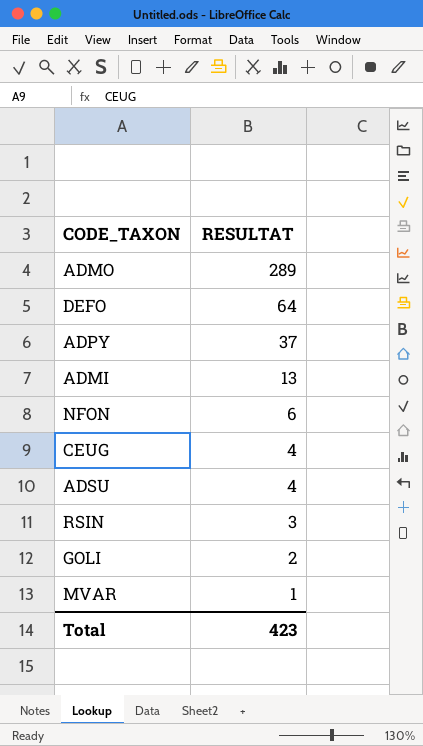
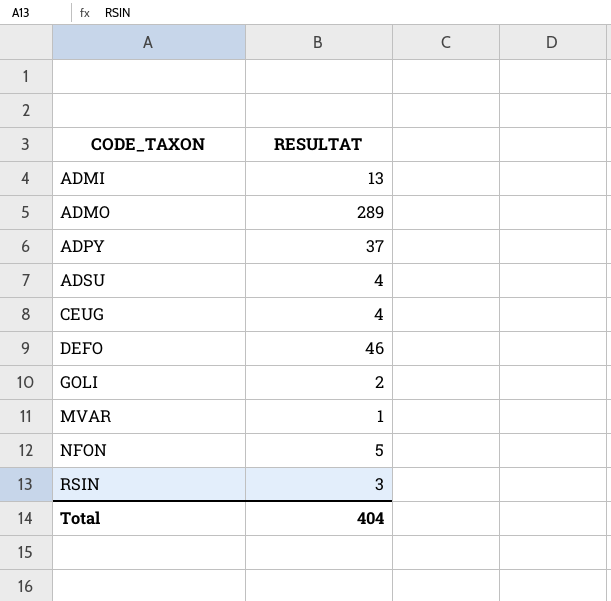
row order: RESULTAT descending -> CODE_TAXON ascending
DEFO | RESULTAT: 64 -> 46
NFON | RESULTAT: 6 -> 5
Total | RESULTAT: 423 -> 404

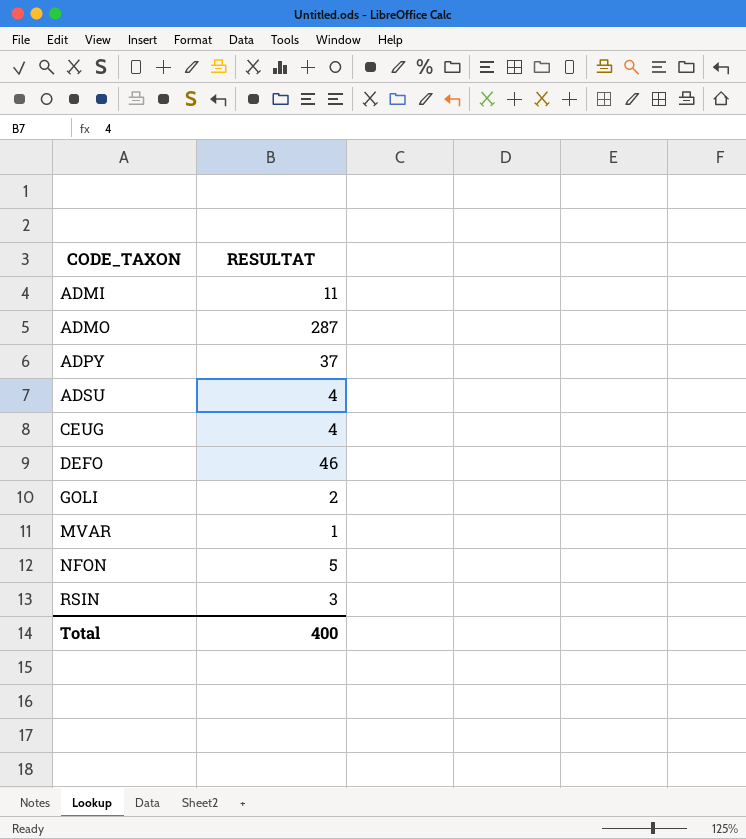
ADMI | RESULTAT: 13 -> 11
ADMO | RESULTAT: 289 -> 287
Total | RESULTAT: 404 -> 400

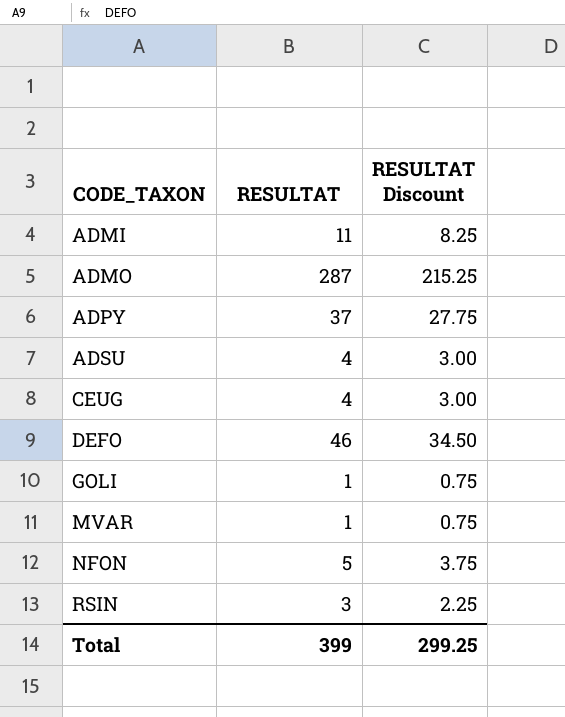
column RESULTAT Discount | formula: none -> [RESULTAT] * 0.75
GOLI | RESULTAT: 2 -> 1
Total | RESULTAT: 400 -> 399

